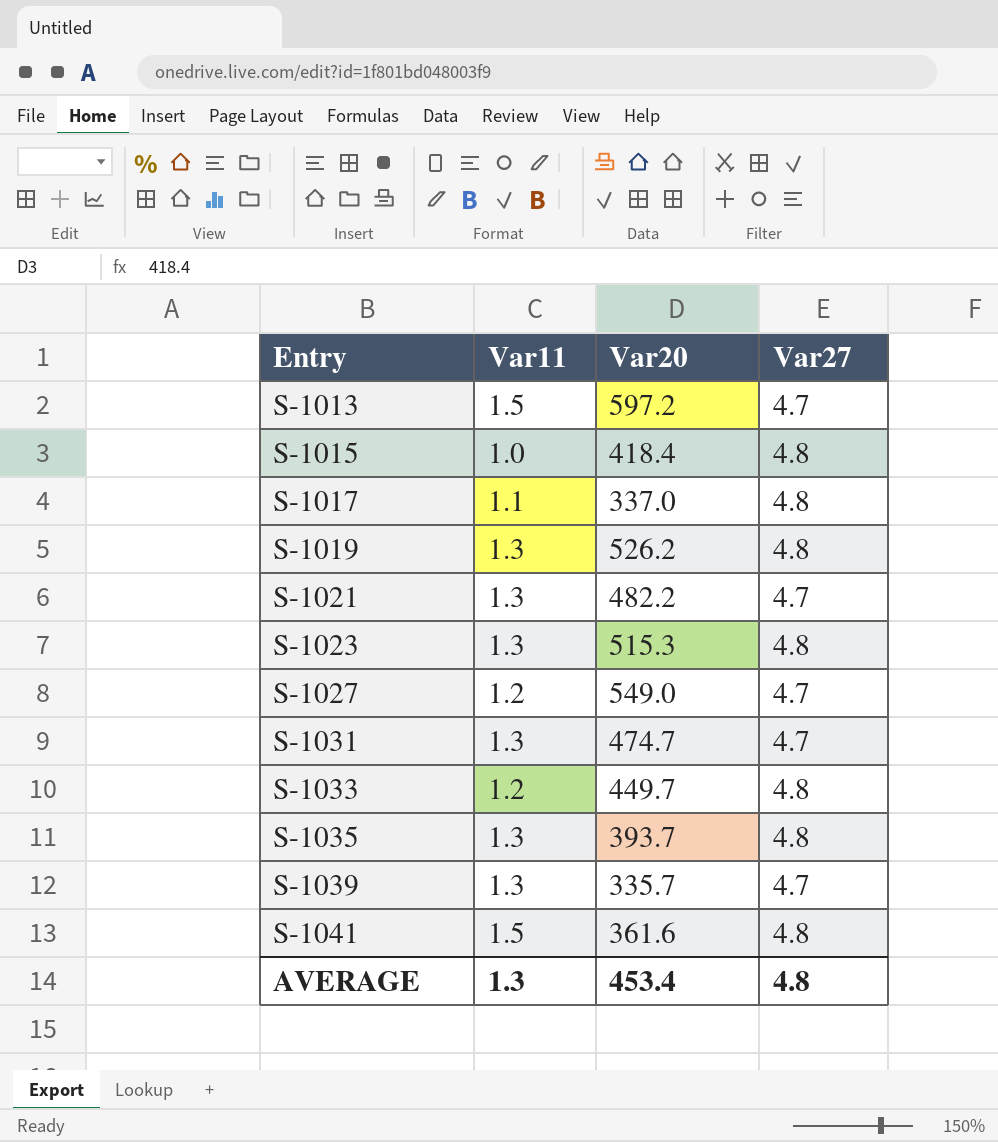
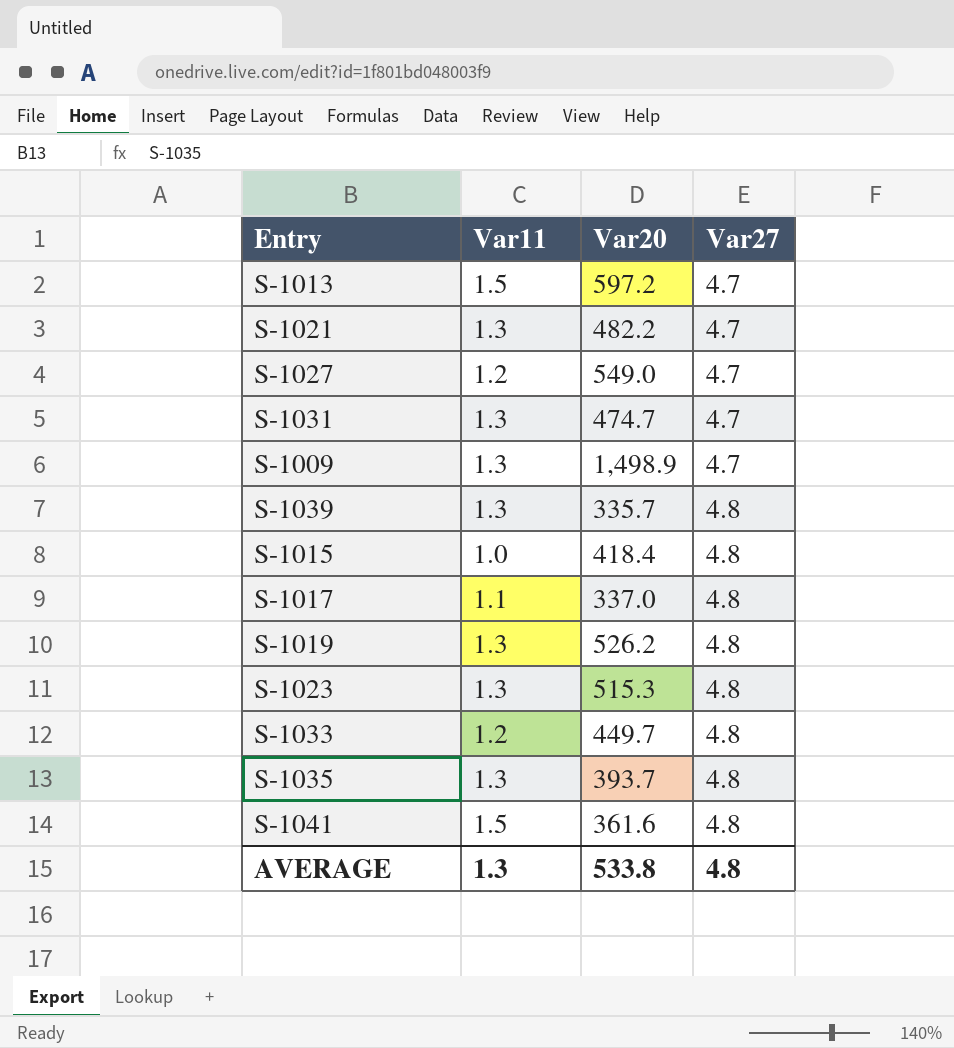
row order: Entry ascending -> Var27 ascending
row S-1009: none -> 1.3 | 1,498.9 | 4.7
S-1039 | Var27: 4.7 -> 4.8
AVERAGE | Var20: 453.4 -> 533.8

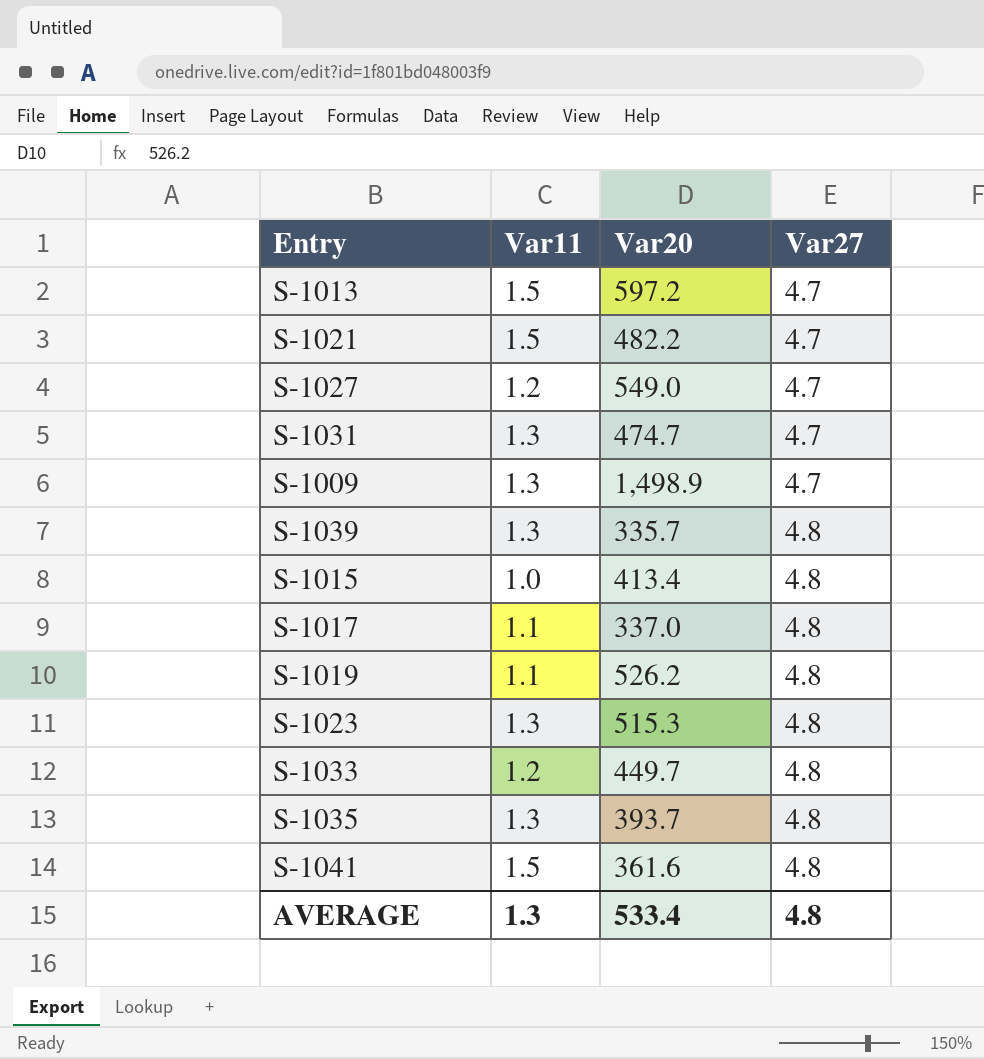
S-1021 | Var11: 1.3 -> 1.5
S-1015 | Var20: 418.4 -> 413.4
S-1019 | Var11: 1.3 -> 1.1
AVERAGE | Var20: 533.8 -> 533.4

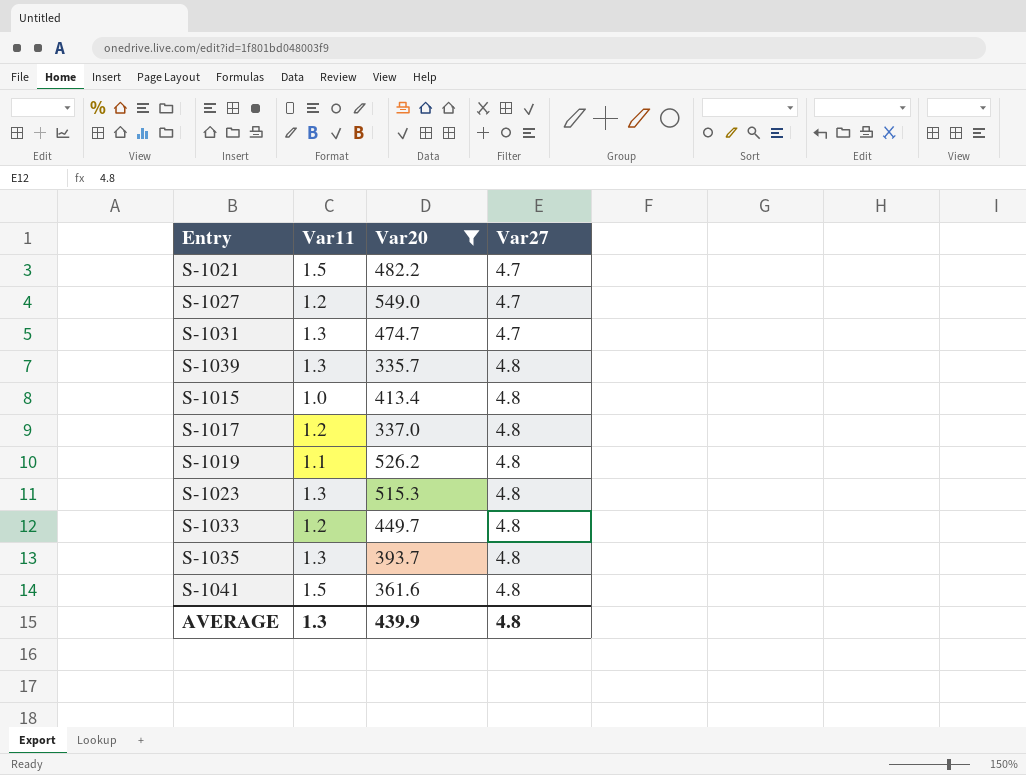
filter: none -> Var20 <= 549.0
S-1017 | Var11: 1.1 -> 1.2
AVERAGE | Var20: 533.4 -> 439.9

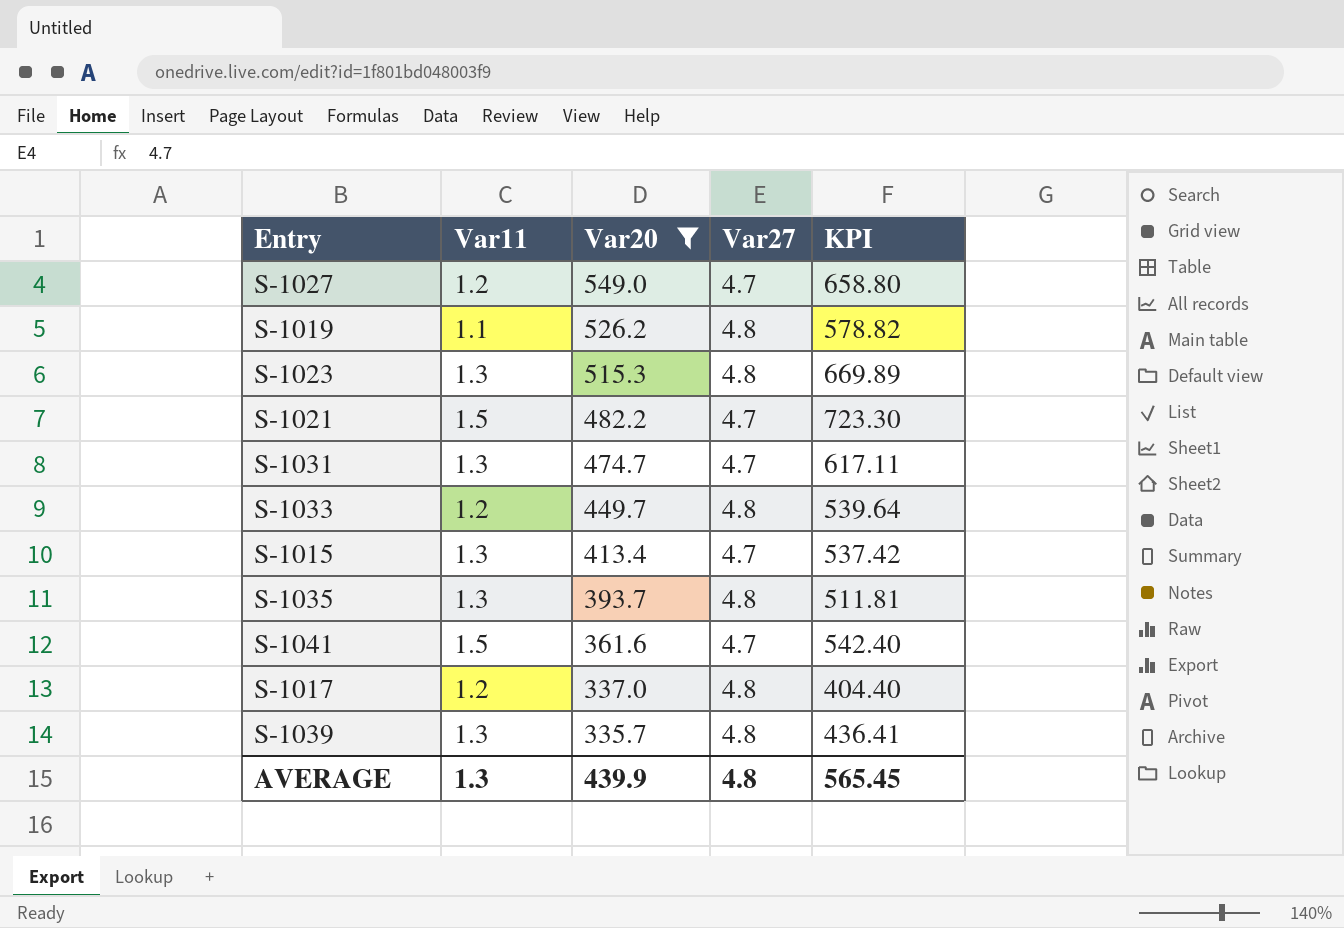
row order: Var27 ascending -> Var20 descending
column KPI | formula: none -> [Var11] * [Var20]
S-1015 | Var11: 1.0 -> 1.3
S-1015 | Var27: 4.8 -> 4.7
S-1041 | Var27: 4.8 -> 4.7

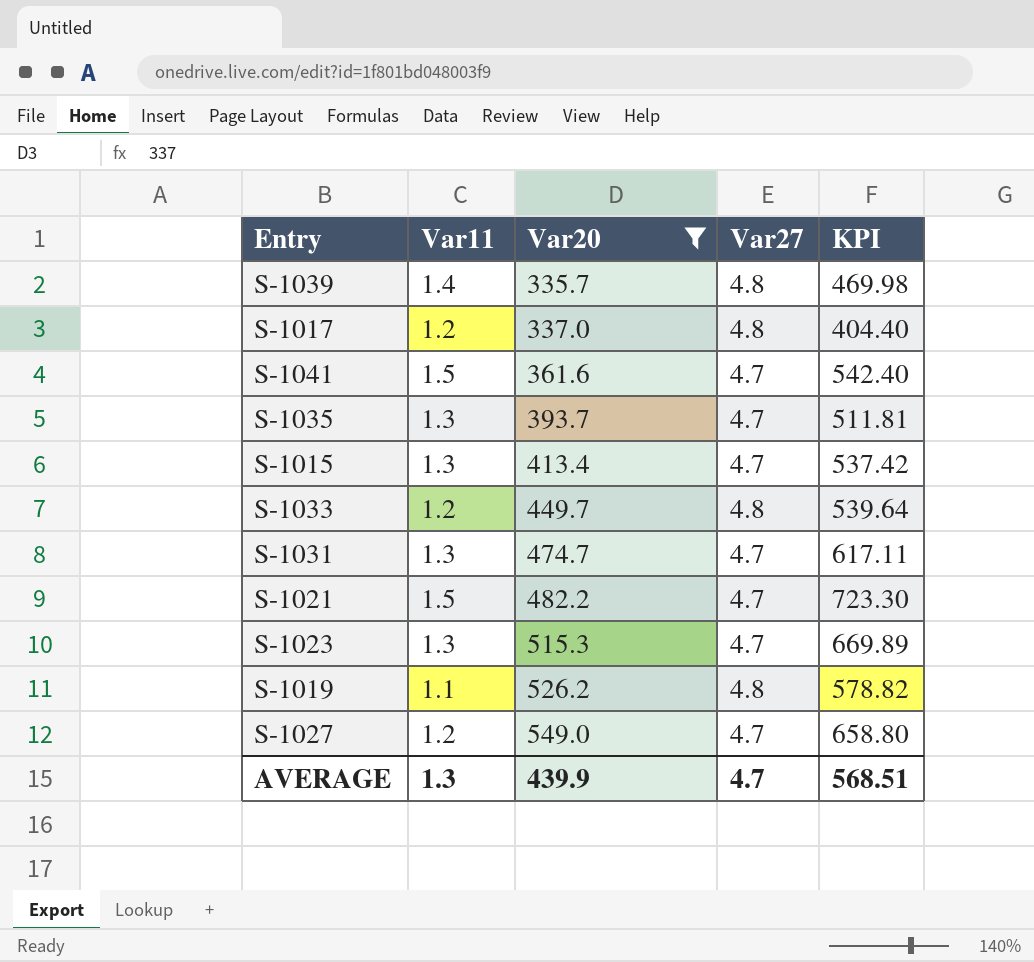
row order: Var20 descending -> Var20 ascending
S-1039 | Var11: 1.3 -> 1.4
S-1039 | KPI: 436.41 -> 469.98
S-1035 | Var27: 4.8 -> 4.7
S-1023 | Var27: 4.8 -> 4.7
AVERAGE | Var27: 4.8 -> 4.7
AVERAGE | KPI: 565.45 -> 568.51

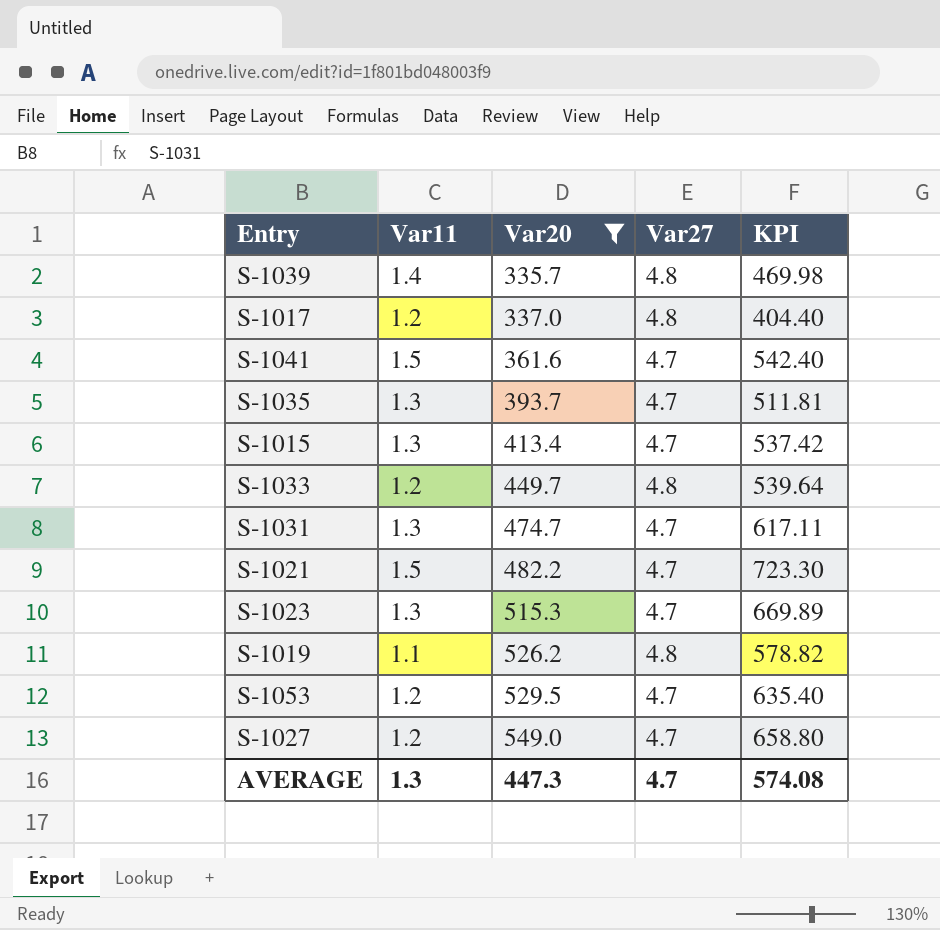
row S-1053: none -> 1.2 | 529.5 | 4.7 | 635.40
AVERAGE | Var20: 439.9 -> 447.3
AVERAGE | KPI: 568.51 -> 574.08

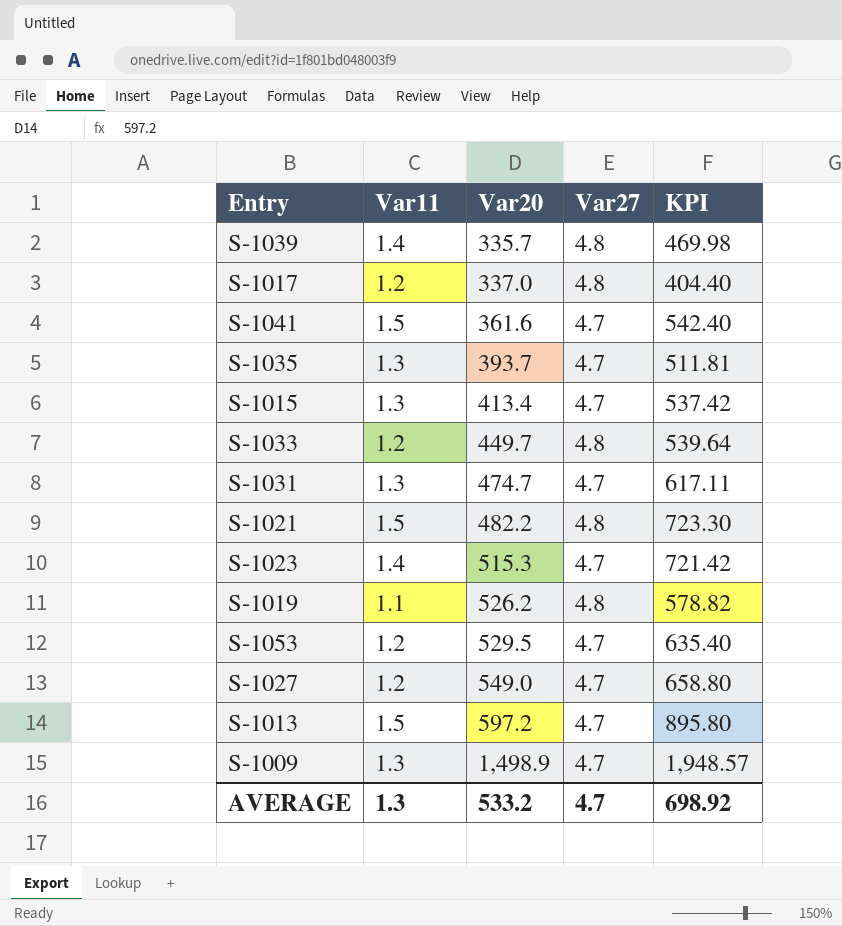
filter: Var20 <= 549.0 -> none
S-1021 | Var27: 4.7 -> 4.8
S-1023 | Var11: 1.3 -> 1.4
S-1023 | KPI: 669.89 -> 721.42
AVERAGE | Var20: 447.3 -> 533.2
AVERAGE | KPI: 574.08 -> 698.92

